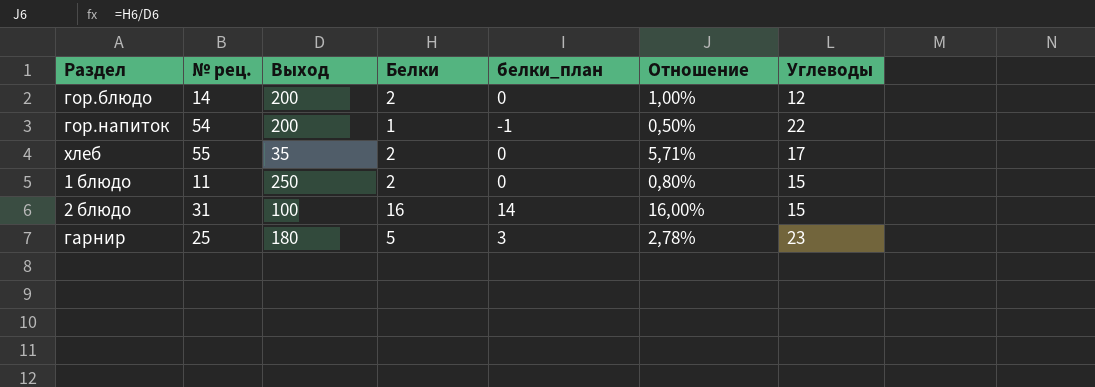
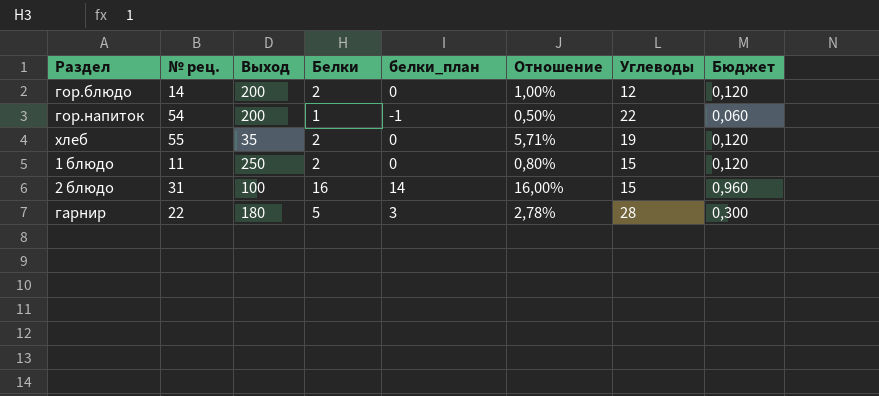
column Бюджет | formula: none -> [Белки] * 0,06
хлеб | Углеводы: 17 -> 19
гарнир | № рец.: 25 -> 22
гарнир | Углеводы: 23 -> 28

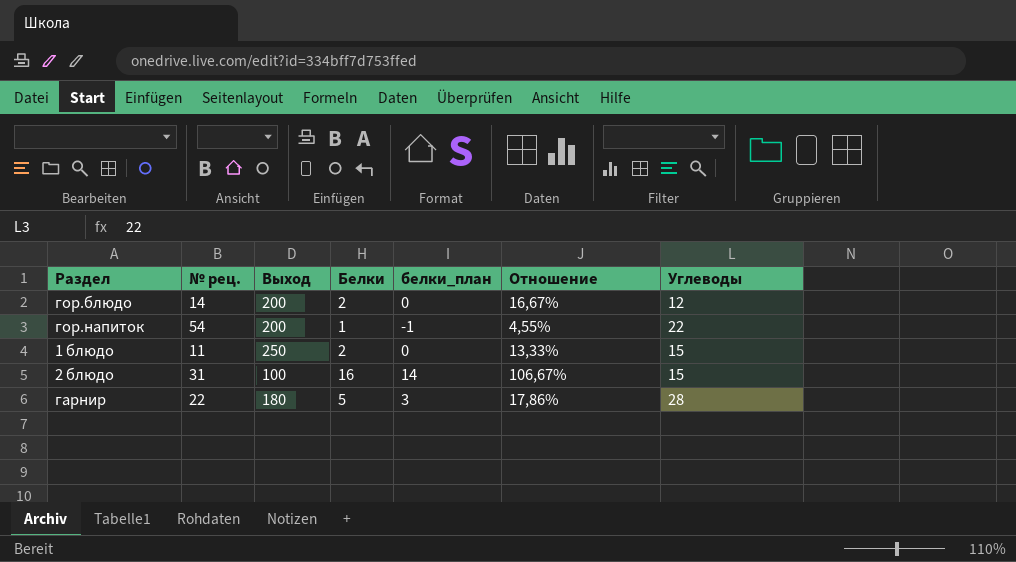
column Бюджет | formula: [Белки] * 0,06 -> none
column Отношение | formula: [Белки] / [Выход] -> [Белки] / [Углеводы]
row хлеб: 55 | 35 | 2 | 0 | 5,71% | 19 | 0,120 -> none

